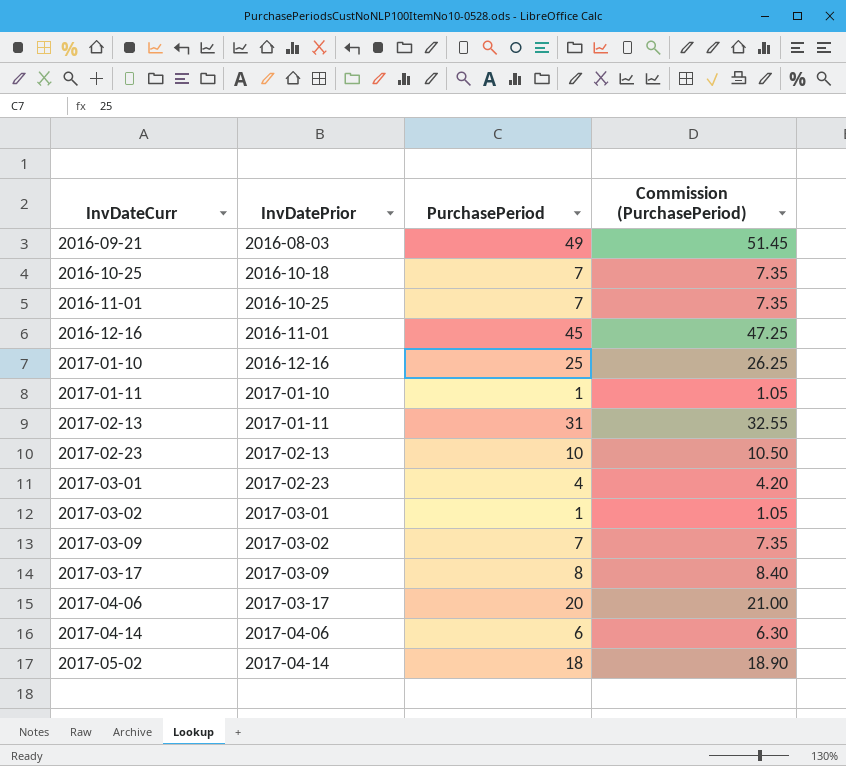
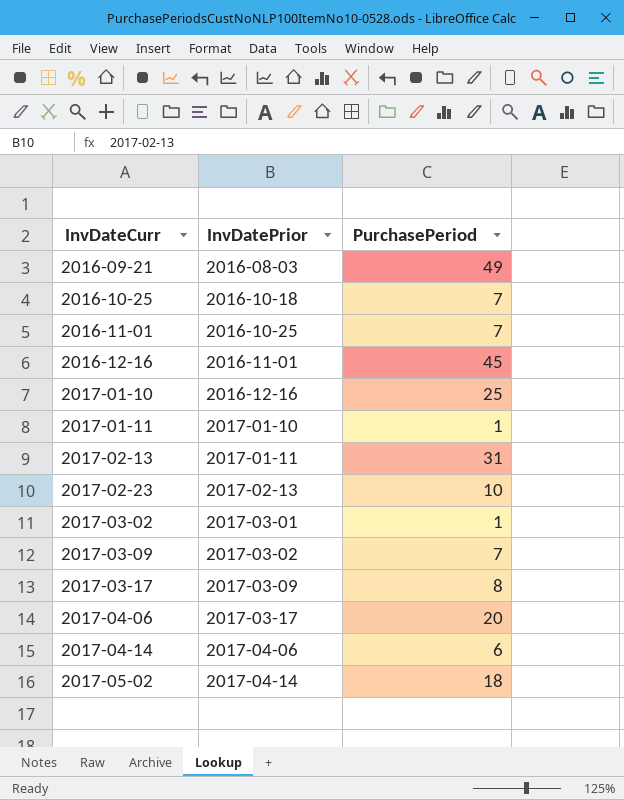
column Commission (PurchasePeriod) | formula: [PurchasePeriod] * 1.05 -> none
row 2017-03-01: 2017-02-23 | 4 | 4.20 -> none

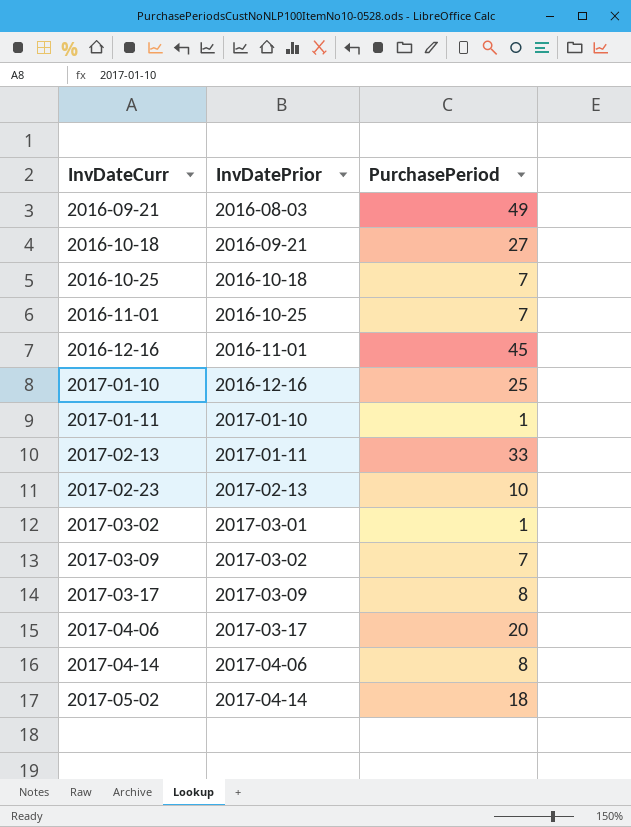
row 2016-10-18: none -> 2016-09-21 | 27
2017-02-13 | PurchasePeriod: 31 -> 33
2017-04-14 | PurchasePeriod: 6 -> 8

